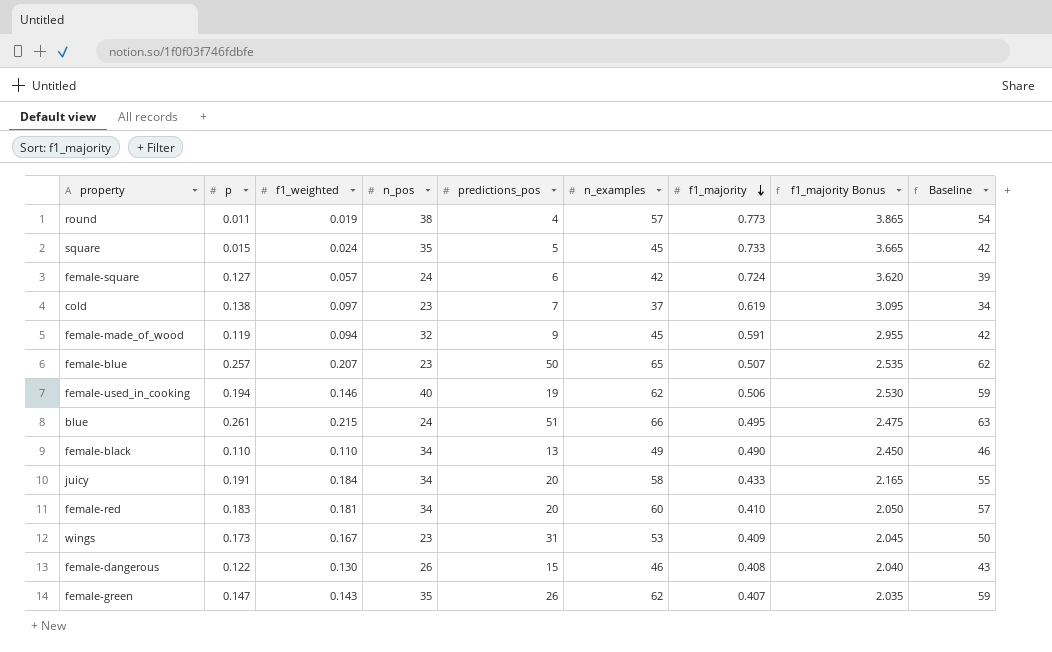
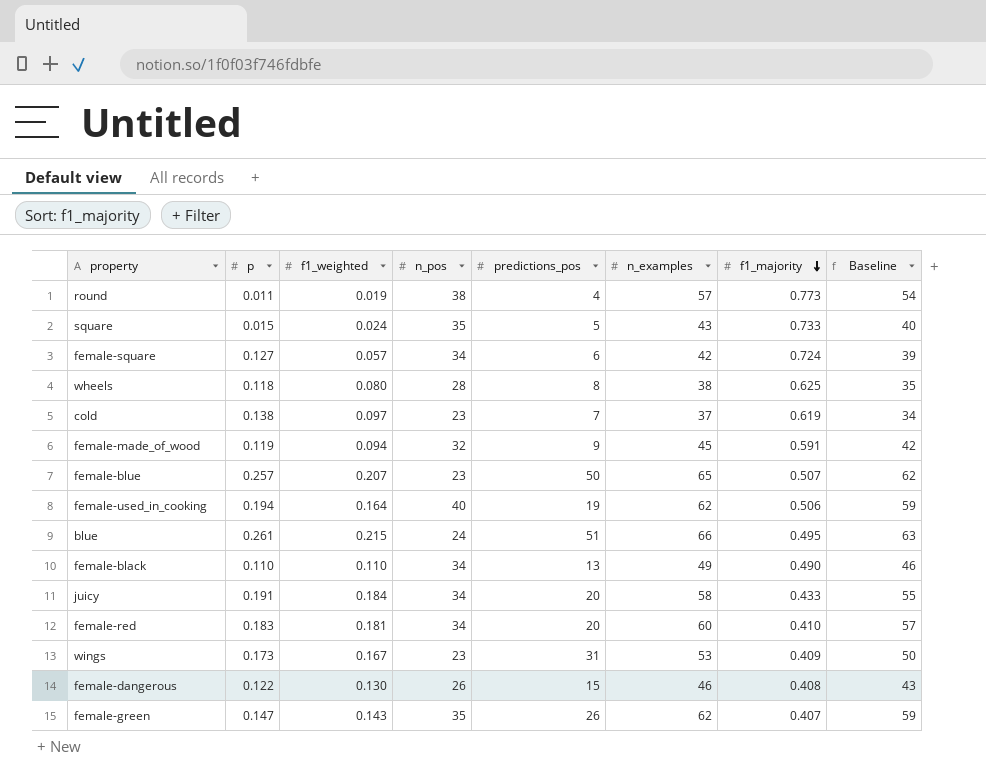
column f1_majority Bonus | formula: [f1_majority] * 5 -> none
square | n_examples: 45 -> 43
square | Baseline: 42 -> 40
female-square | n_pos: 24 -> 34
row wheels: none -> 0.118 | 0.080 | 28 | 8 | 38 | 0.625 | 35
female-used_in_cooking | f1_weighted: 0.146 -> 0.164

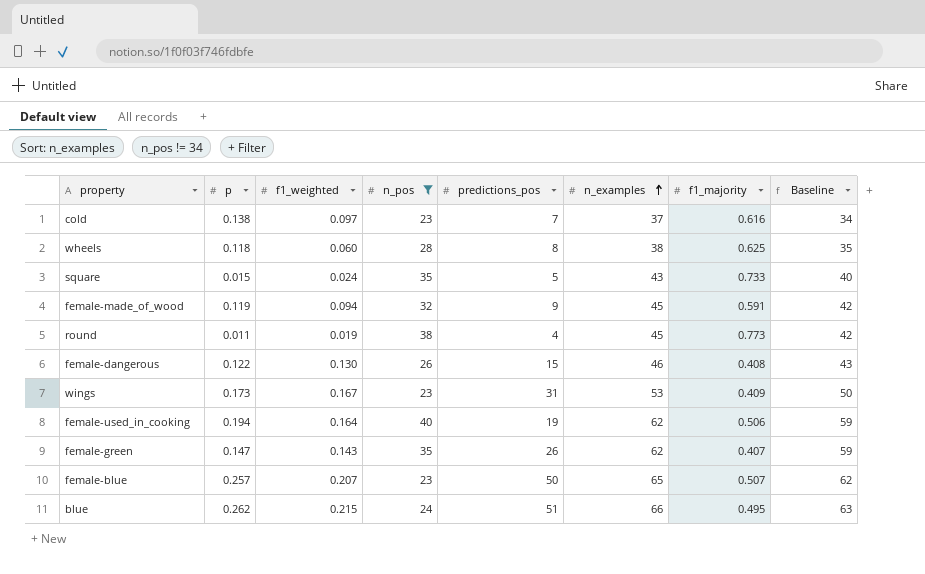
filter: none -> n_pos != 34
row order: f1_majority descending -> n_examples ascending
cold | f1_majority: 0.619 -> 0.616
wheels | f1_weighted: 0.080 -> 0.060
round | n_examples: 57 -> 45
round | Baseline: 54 -> 42
blue | p: 0.261 -> 0.262

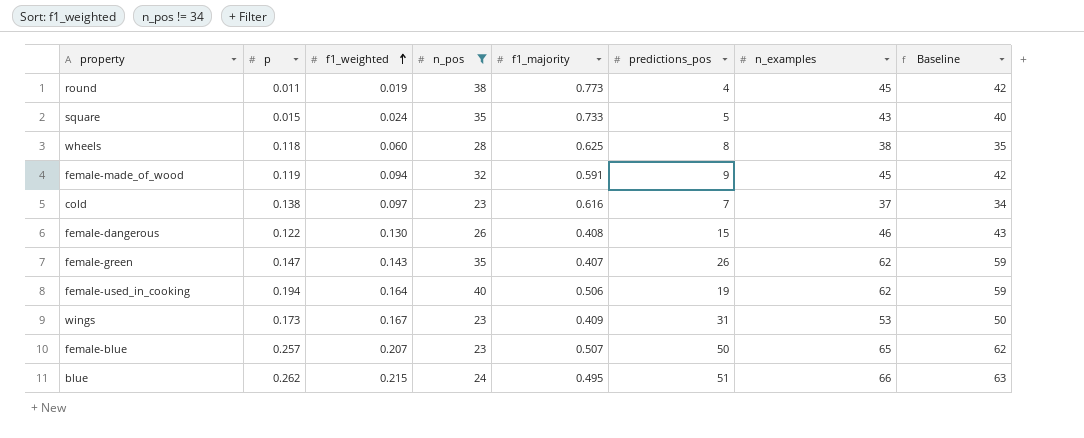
row order: n_examples ascending -> f1_weighted ascending
column f1_majority | position: 7 -> 5

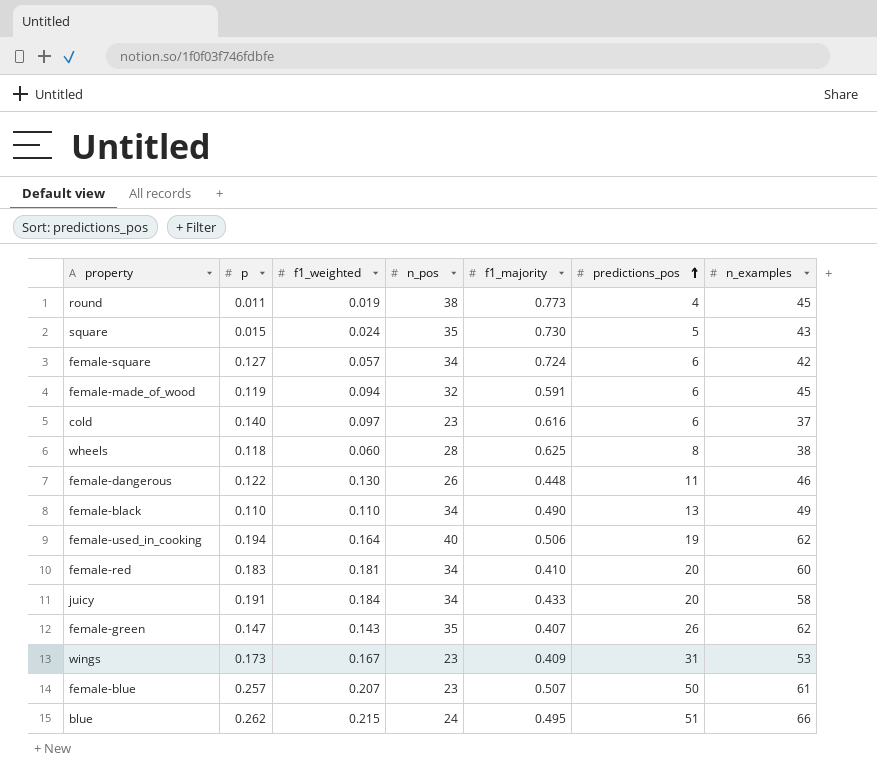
filter: n_pos != 34 -> none
row order: f1_weighted ascending -> predictions_pos ascending
column Baseline | formula: [n_examples] - 3 -> none
square | f1_majority: 0.733 -> 0.730
female-made_of_wood | predictions_pos: 9 -> 6
cold | p: 0.138 -> 0.140
cold | predictions_pos: 7 -> 6
female-dangerous | f1_majority: 0.408 -> 0.448
female-dangerous | predictions_pos: 15 -> 11
female-blue | n_examples: 65 -> 61

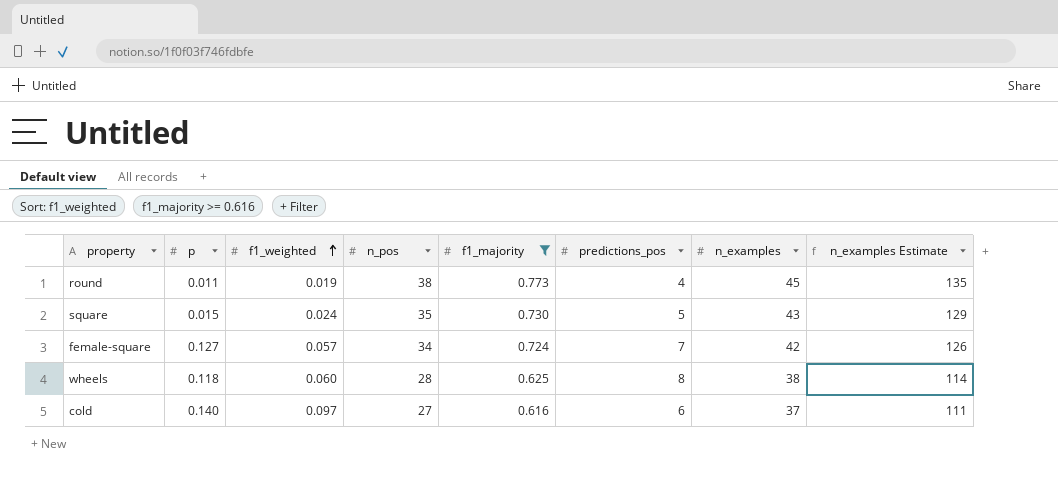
filter: none -> f1_majority >= 0.616
row order: predictions_pos ascending -> f1_weighted ascending
column n_examples Estimate | formula: none -> [n_examples] * 3
female-square | predictions_pos: 6 -> 7
cold | n_pos: 23 -> 27

